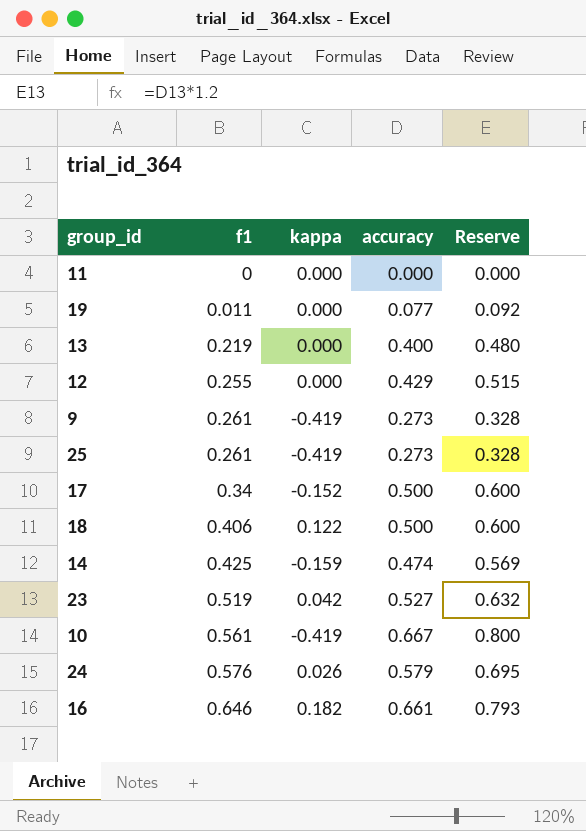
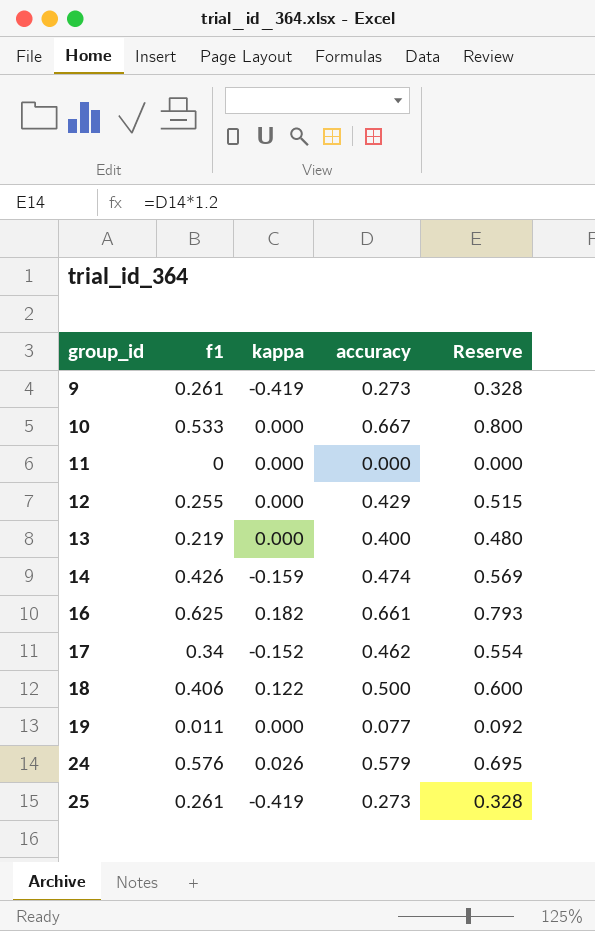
row order: f1 ascending -> group_id ascending
row 23: 0.519 | 0.042 | 0.527 | 0.632 -> none
10 | f1: 0.561 -> 0.533
10 | kappa: -0.419 -> 0.000
14 | f1: 0.425 -> 0.426
16 | f1: 0.646 -> 0.625
17 | accuracy: 0.500 -> 0.462
17 | Reserve: 0.600 -> 0.554

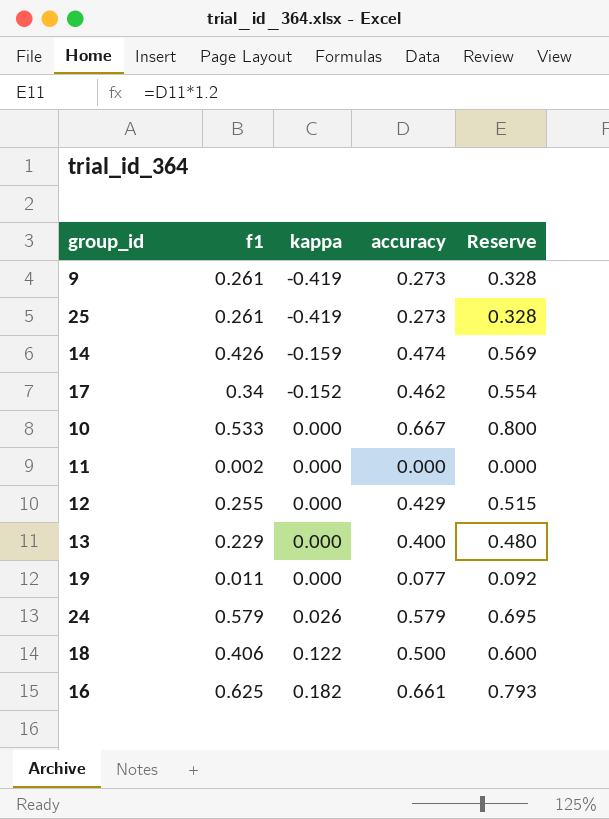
row order: group_id ascending -> kappa ascending
11 | f1: 0 -> 0.002
13 | f1: 0.219 -> 0.229
24 | f1: 0.576 -> 0.579

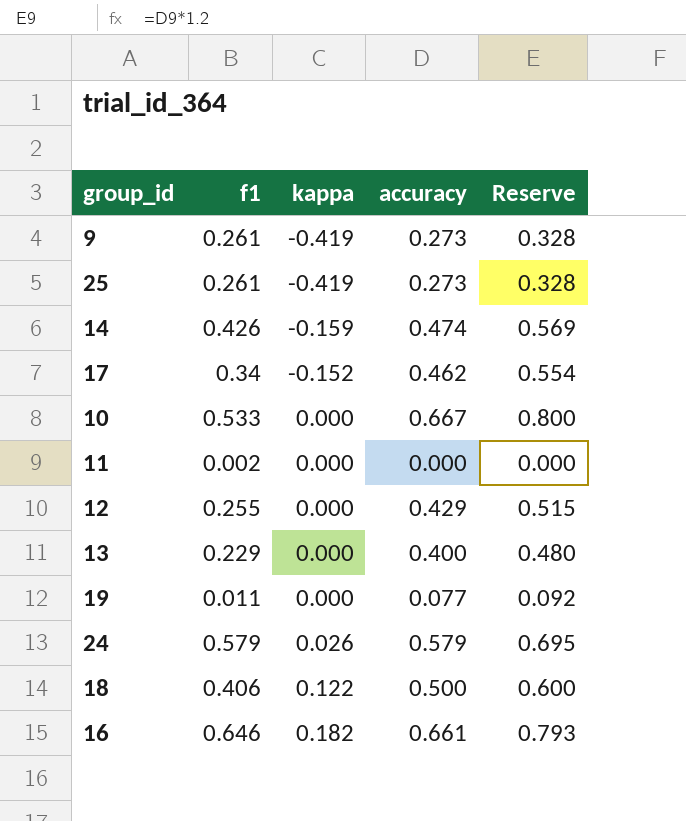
16 | f1: 0.625 -> 0.646

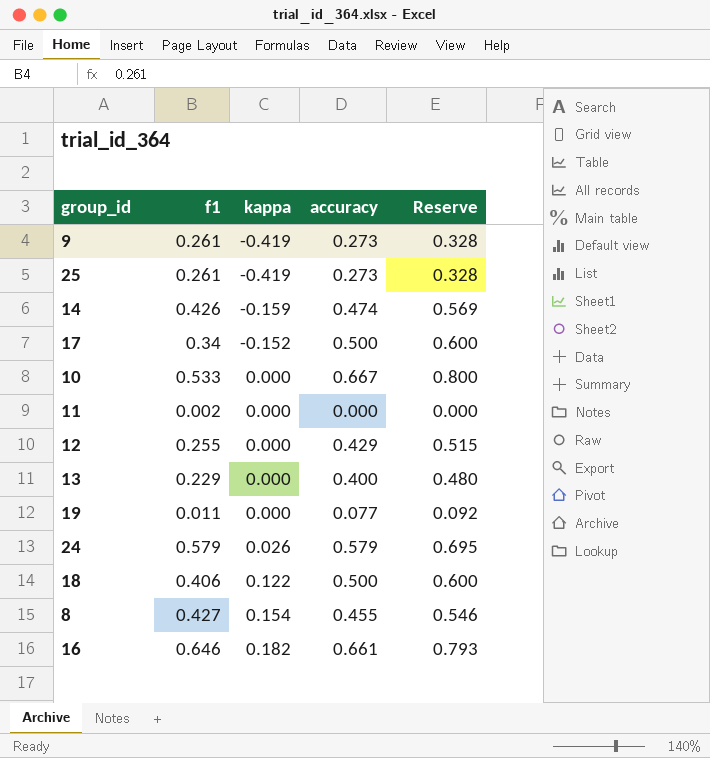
17 | accuracy: 0.462 -> 0.500
17 | Reserve: 0.554 -> 0.600
row 8: none -> 0.427 | 0.154 | 0.455 | 0.546

